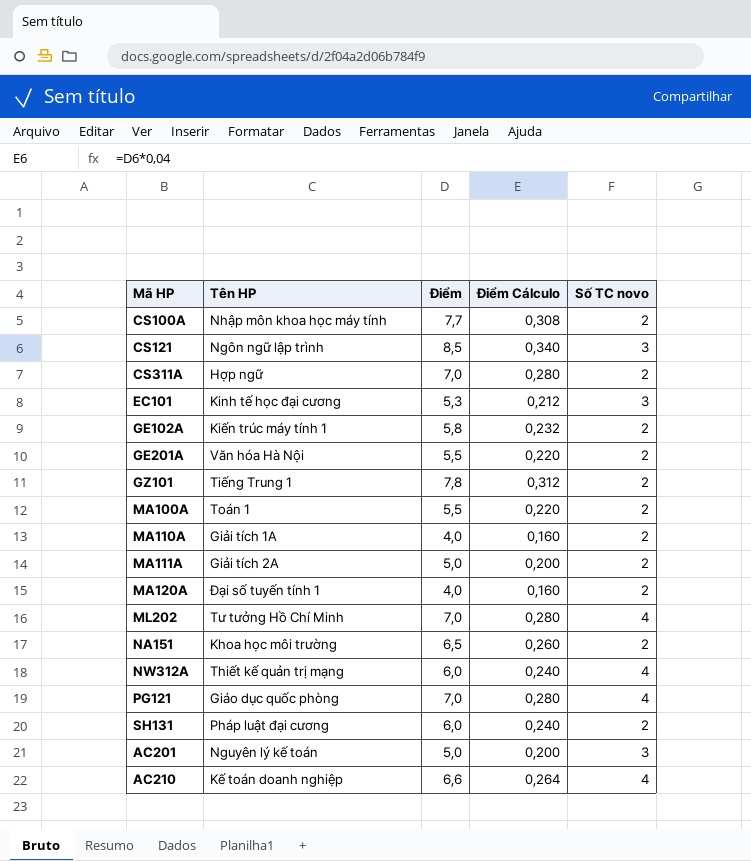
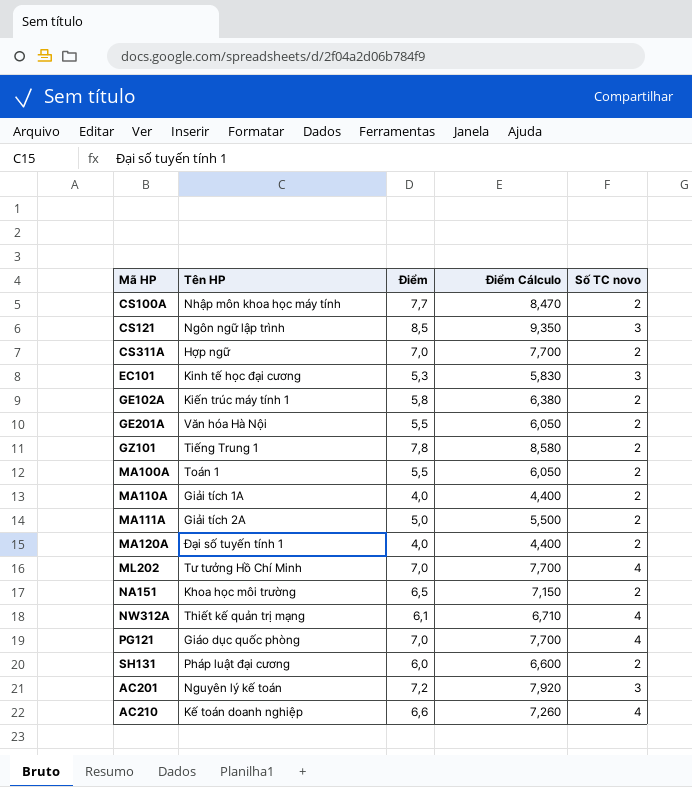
column Điểm Cálculo | formula: [Điểm] * 0,04 -> [Điểm] * 1,1
NW312A | Điểm: 6,0 -> 6,1
AC201 | Điểm: 5,0 -> 7,2

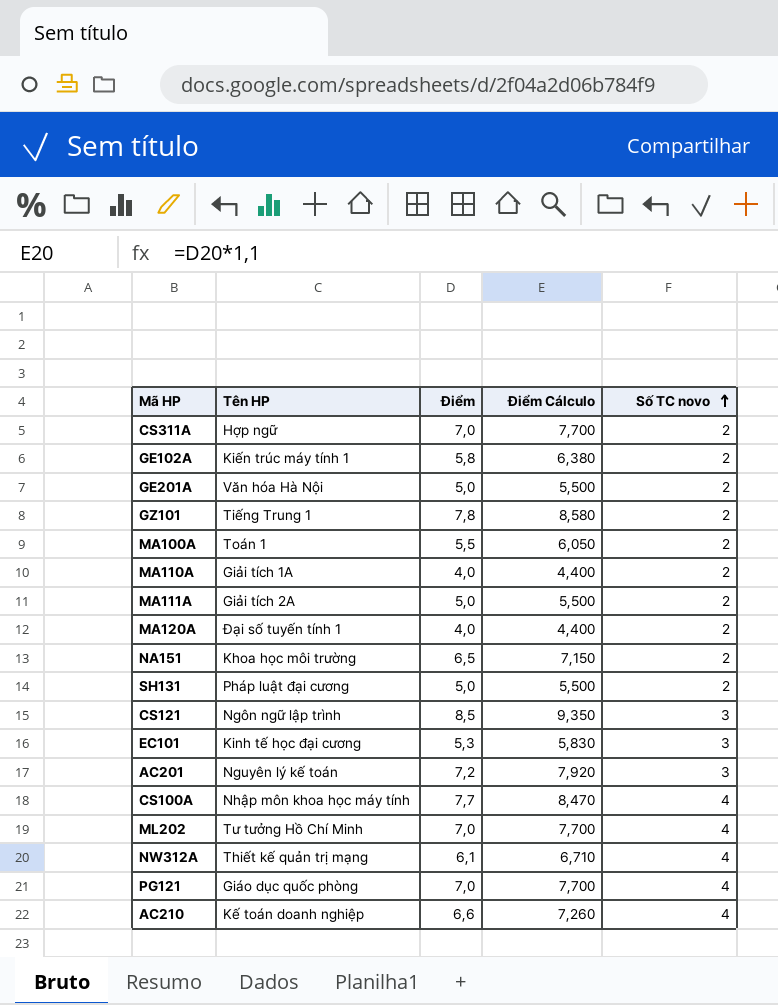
row order: none -> Số TC novo ascending
GE201A | Điểm: 5,5 -> 5,0
GE201A | Điểm Cálculo: 6,050 -> 5,500
SH131 | Điểm: 6,0 -> 5,0
SH131 | Điểm Cálculo: 6,600 -> 5,500
CS100A | Số TC novo: 2 -> 4

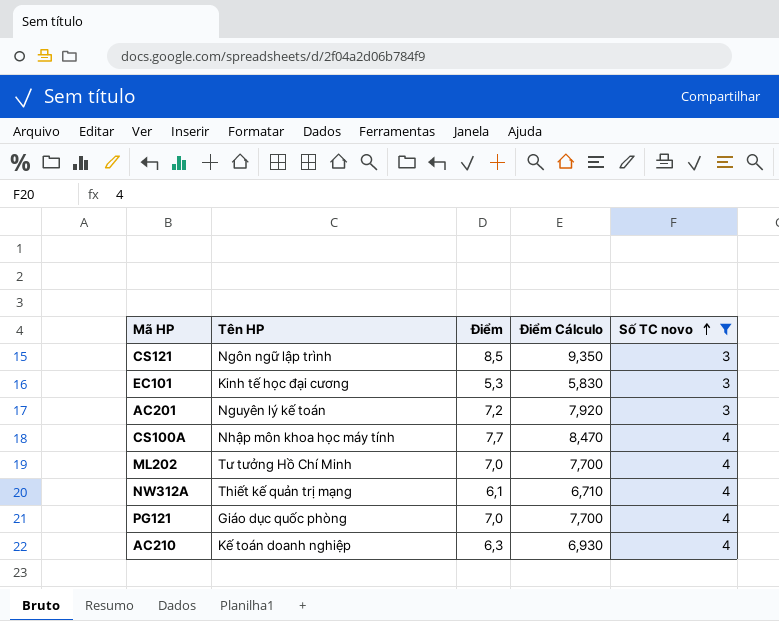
filter: none -> Số TC novo != 2
AC210 | Điểm: 6,6 -> 6,3
AC210 | Điểm Cálculo: 7,260 -> 6,930

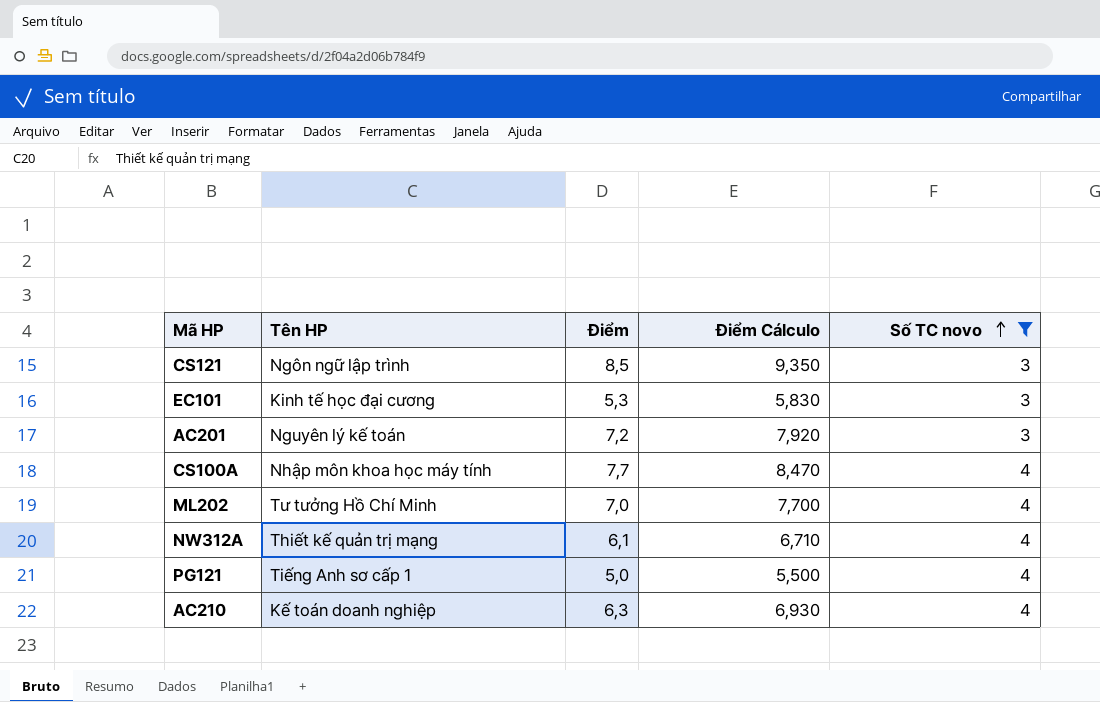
PG121 | Tên HP: Giáo dục quốc phòng -> Tiếng Anh sơ cấp 1
PG121 | Điểm: 7,0 -> 5,0
PG121 | Điểm Cálculo: 7,700 -> 5,500

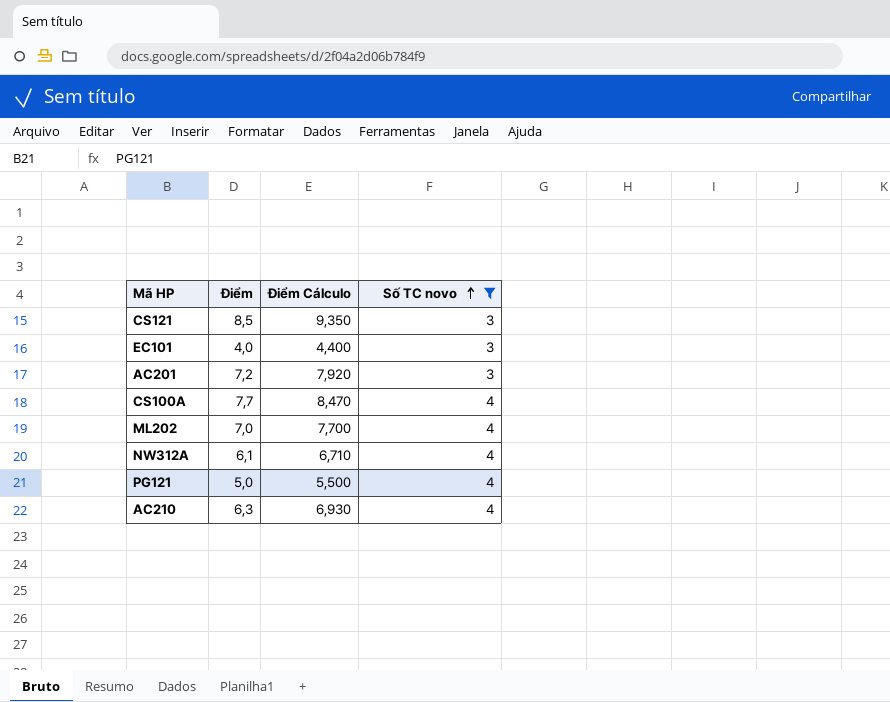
column Tên HP | position: 2 -> none
EC101 | Điểm: 5,3 -> 4,0
EC101 | Điểm Cálculo: 5,830 -> 4,400

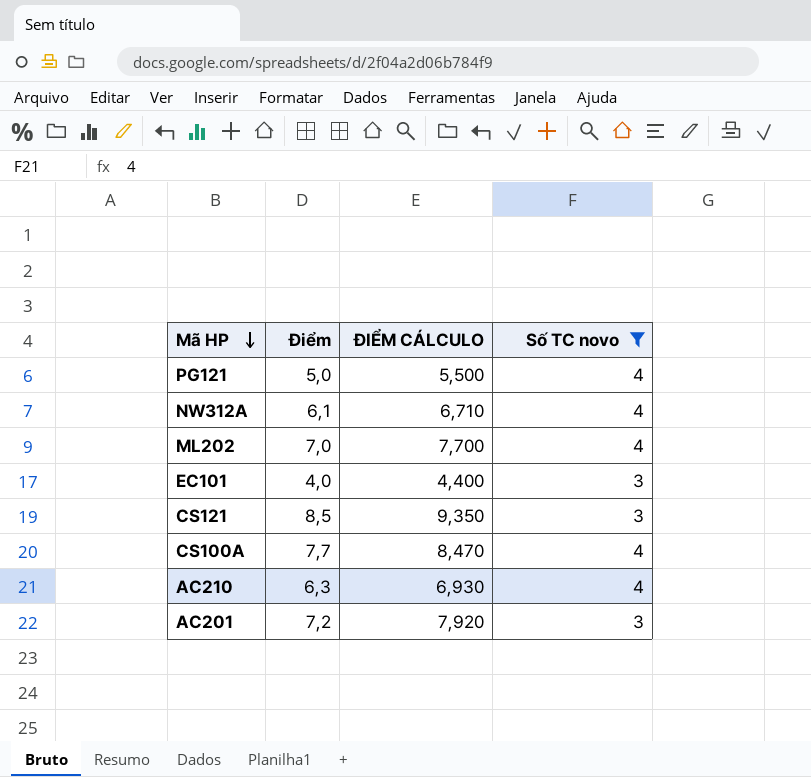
row order: Số TC novo ascending -> Mã HP descending
column name: Điểm Cálculo -> ĐIỂM CÁLCULO

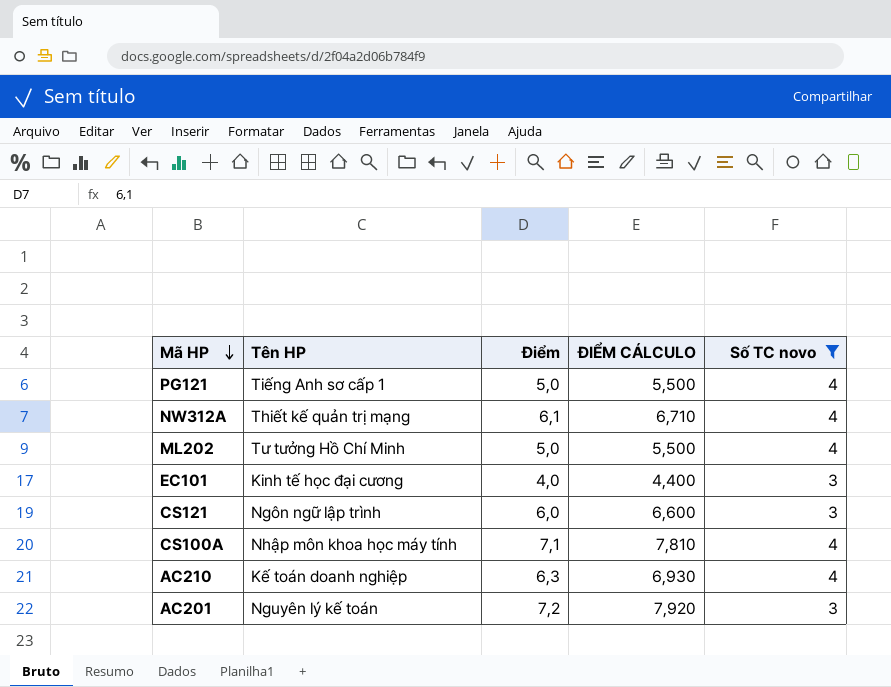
column Tên HP | position: none -> 2
ML202 | Điểm: 7,0 -> 5,0
ML202 | ĐIỂM CÁLCULO: 7,700 -> 5,500
CS121 | Điểm: 8,5 -> 6,0
CS121 | ĐIỂM CÁLCULO: 9,350 -> 6,600
CS100A | Điểm: 7,7 -> 7,1
CS100A | ĐIỂM CÁLCULO: 8,470 -> 7,810

